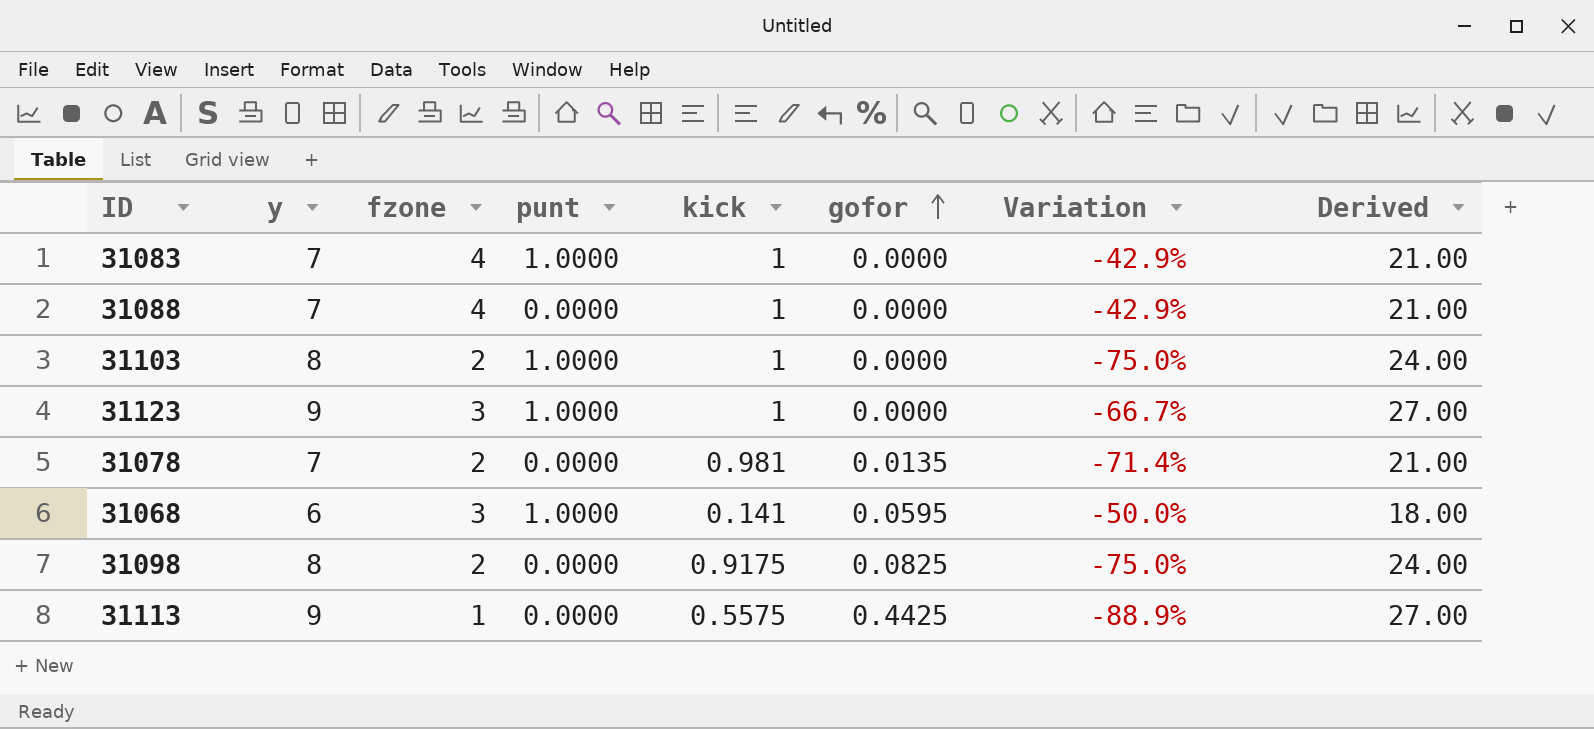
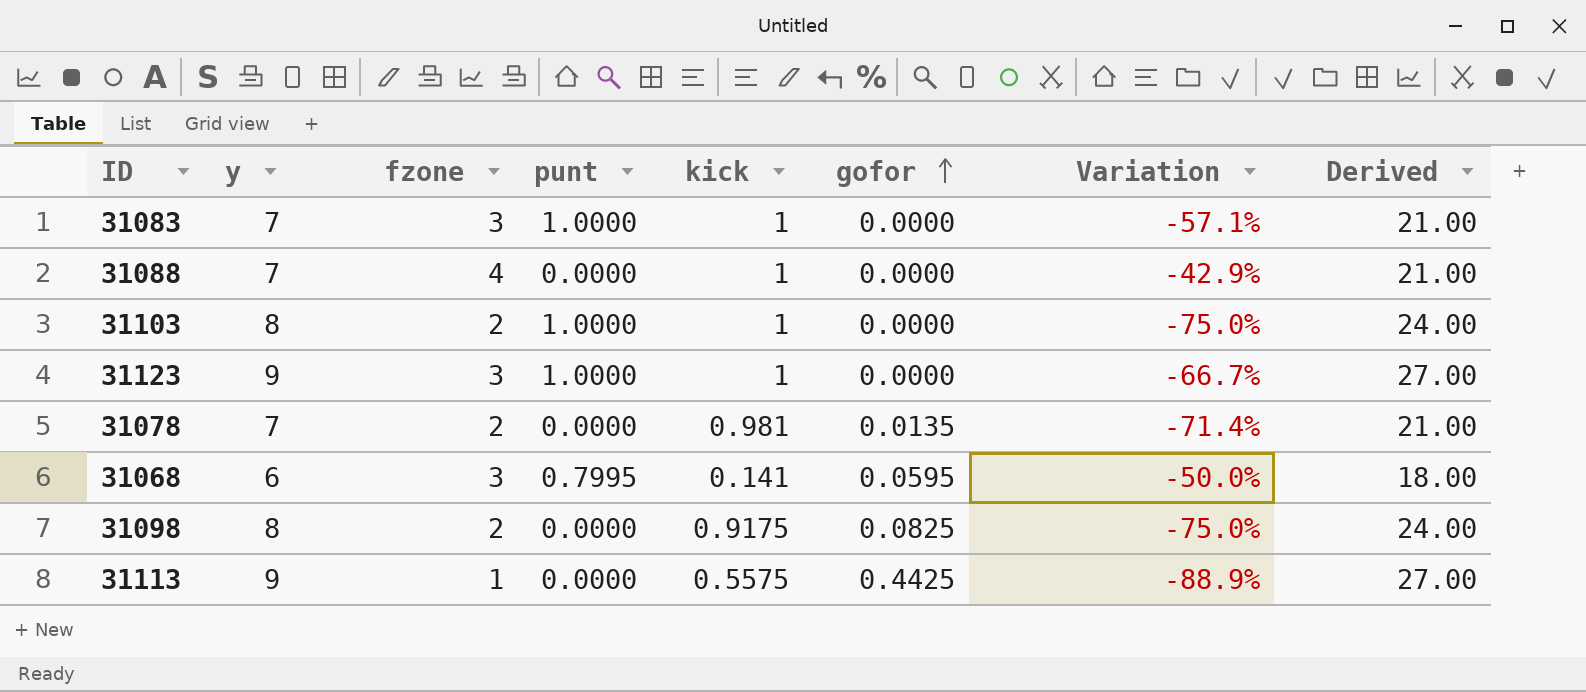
31083 | fzone: 4 -> 3
31083 | Variation: -42.9% -> -57.1%
31068 | punt: 1.0000 -> 0.7995

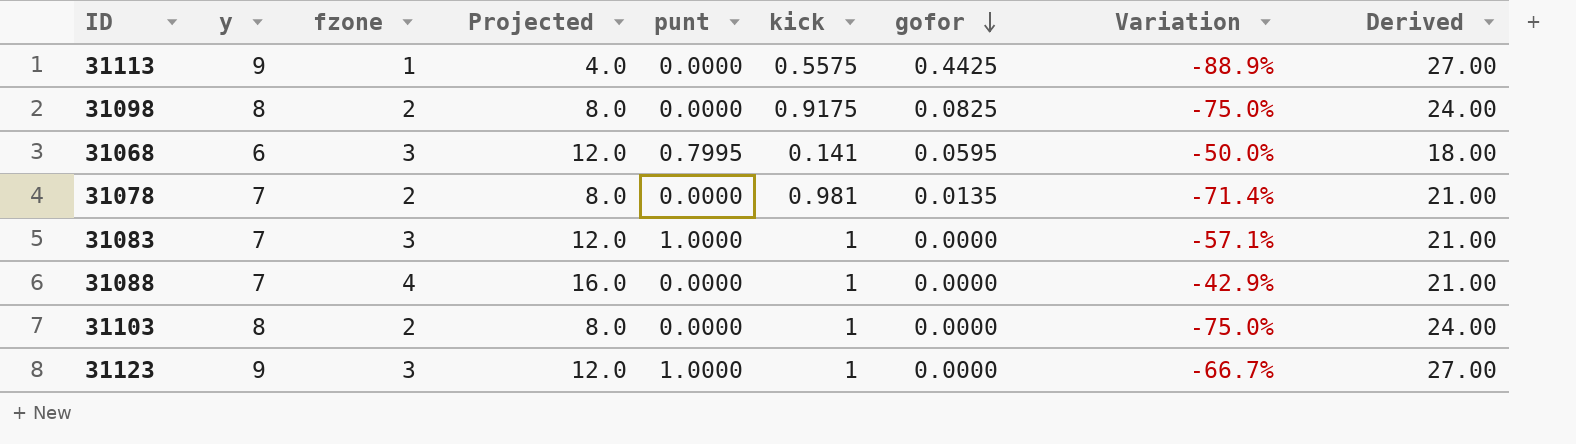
row order: gofor ascending -> gofor descending
column Projected | formula: none -> [fzone] * 4
31103 | punt: 1.0000 -> 0.0000

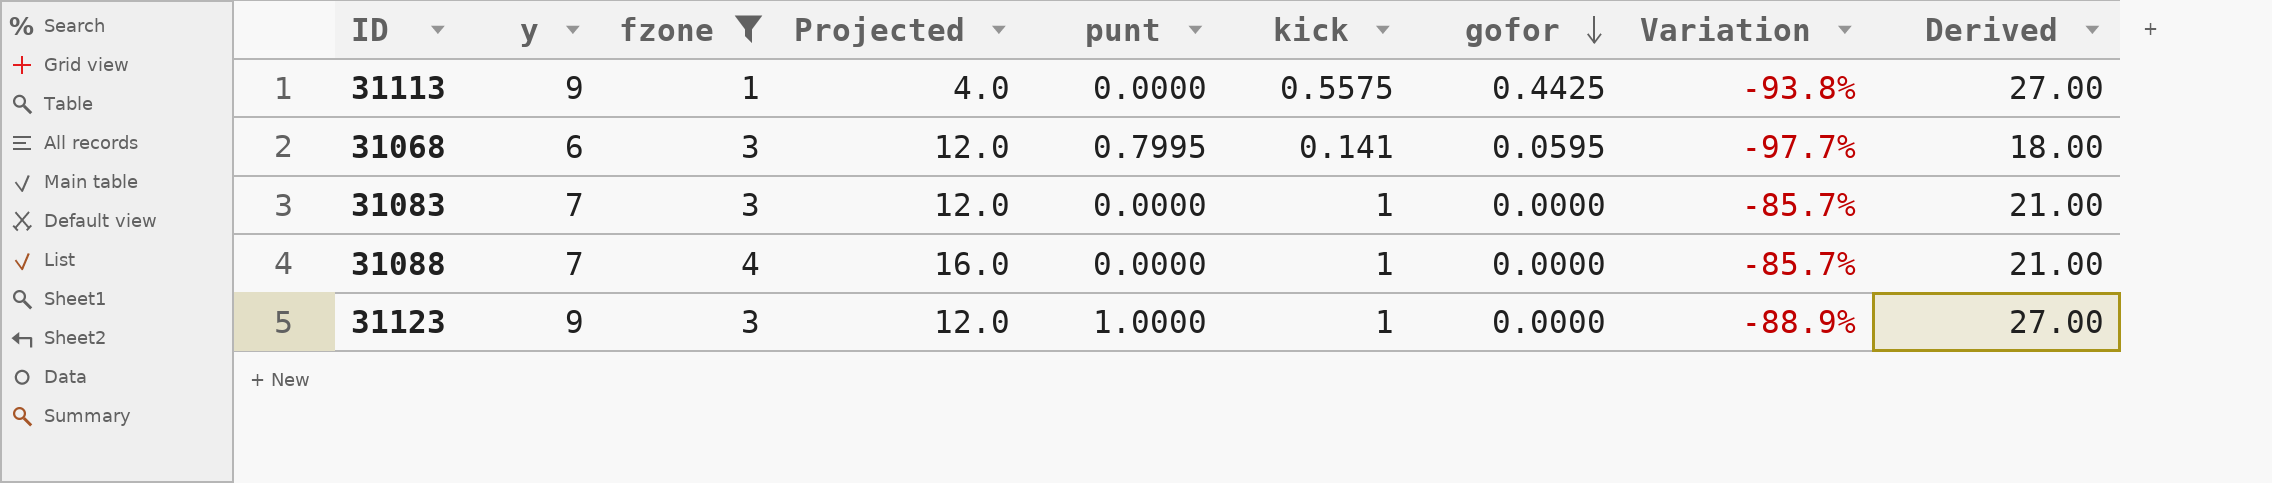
filter: none -> fzone != 2
column Variation | formula: ([fzone] - [y]) / [y] -> ([kick] - [y]) / [y]
31083 | punt: 1.0000 -> 0.0000

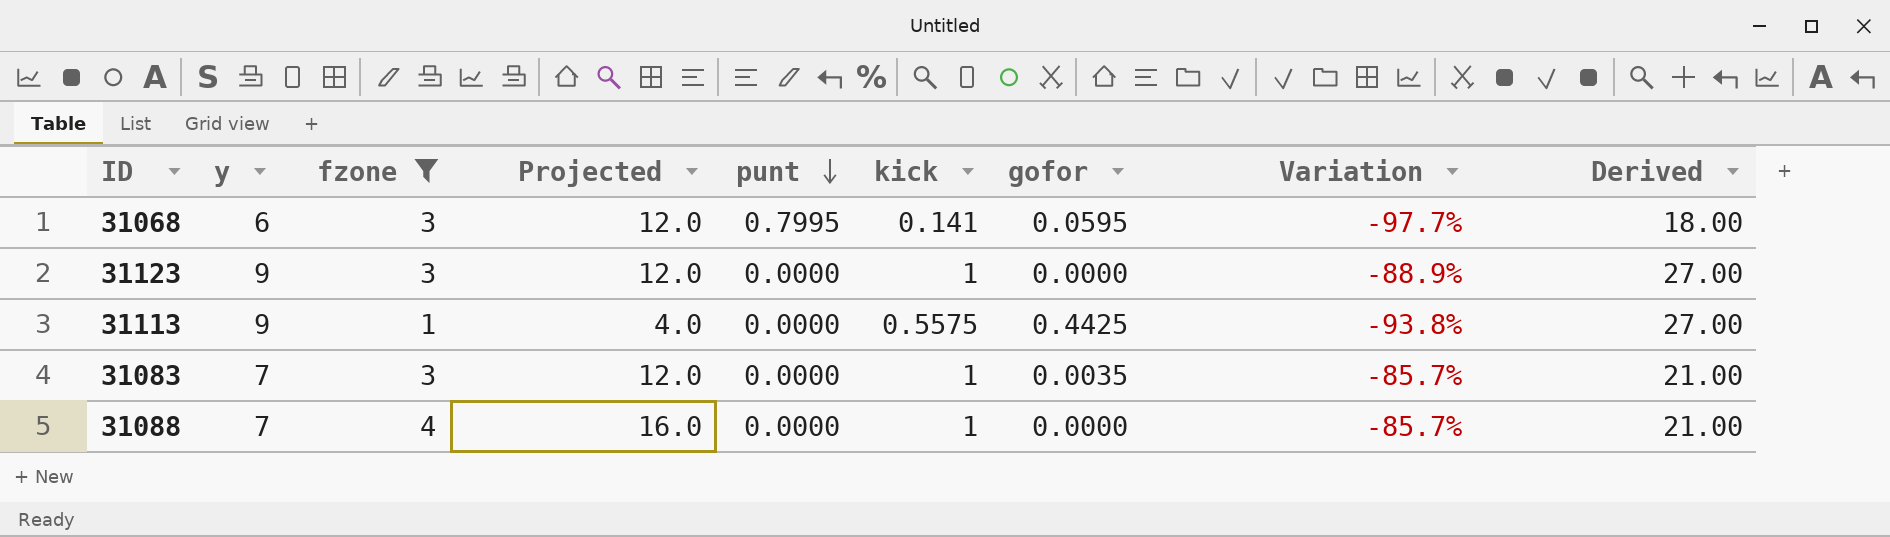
row order: gofor descending -> punt descending
31123 | punt: 1.0000 -> 0.0000
31083 | gofor: 0.0000 -> 0.0035

